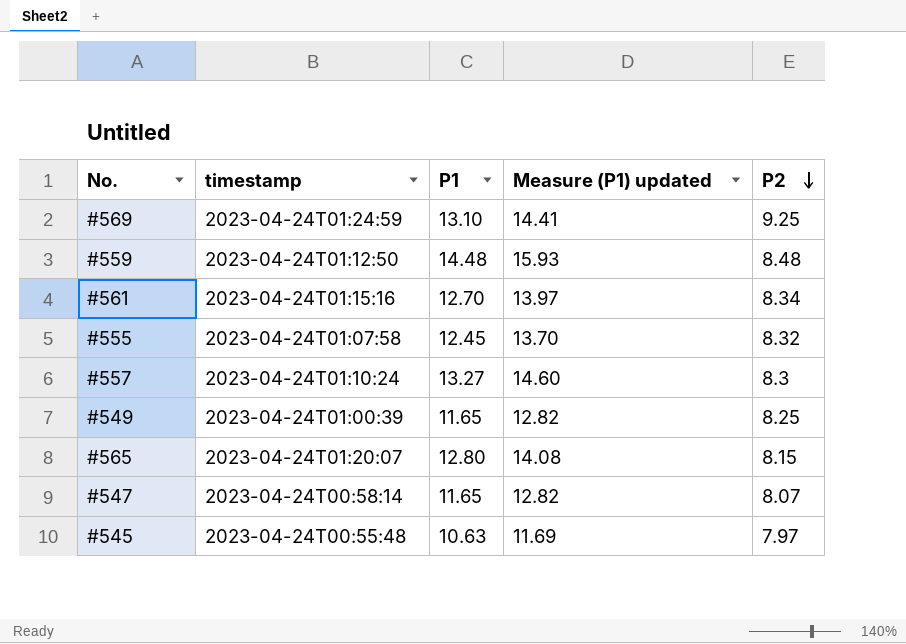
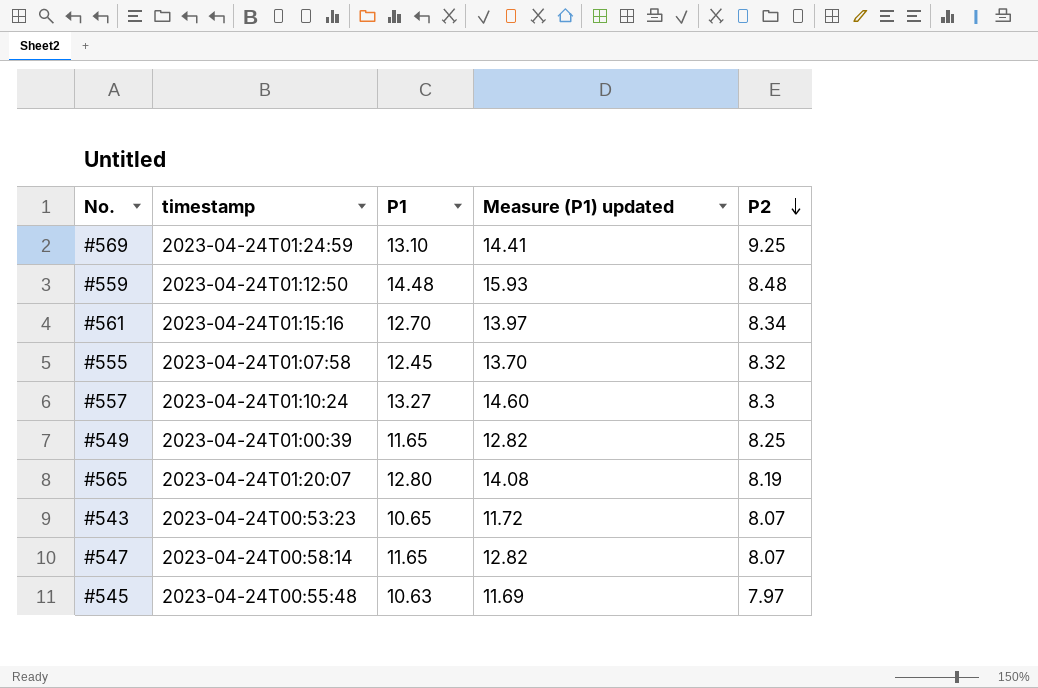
#565 | P2: 8.15 -> 8.19
row #543: none -> 2023-04-24T00:53:23 | 10.65 | 11.72 | 8.07

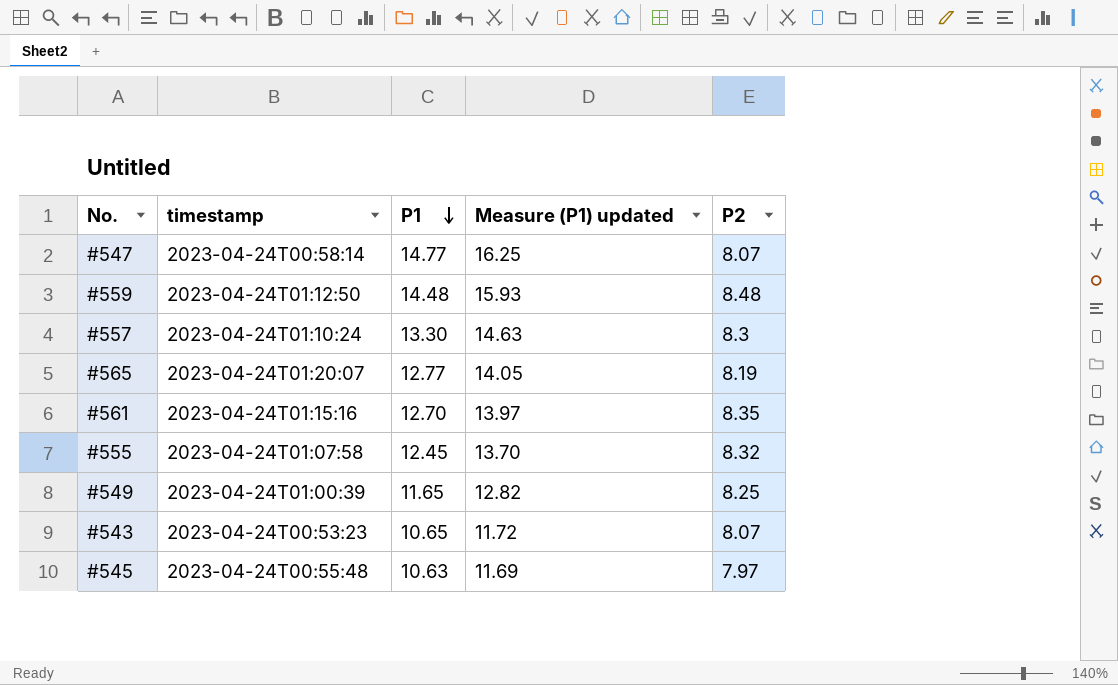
row order: P2 descending -> P1 descending
row #569: 2023-04-24T01:24:59 | 13.10 | 14.41 | 9.25 -> none
#547 | P1: 11.65 -> 14.77
#547 | Measure (P1) updated: 12.82 -> 16.25
#557 | P1: 13.27 -> 13.30
#557 | Measure (P1) updated: 14.60 -> 14.63
#565 | P1: 12.80 -> 12.77
#565 | Measure (P1) updated: 14.08 -> 14.05
#561 | P2: 8.34 -> 8.35

